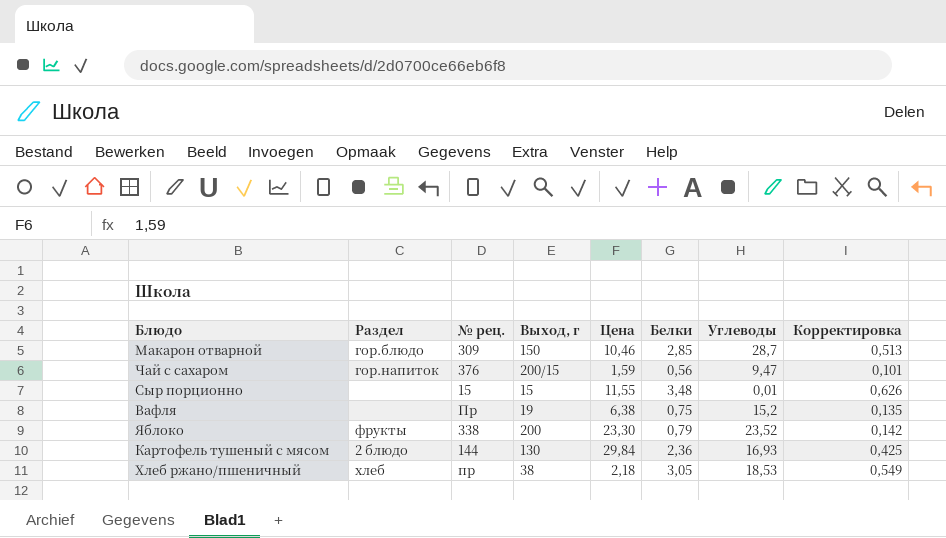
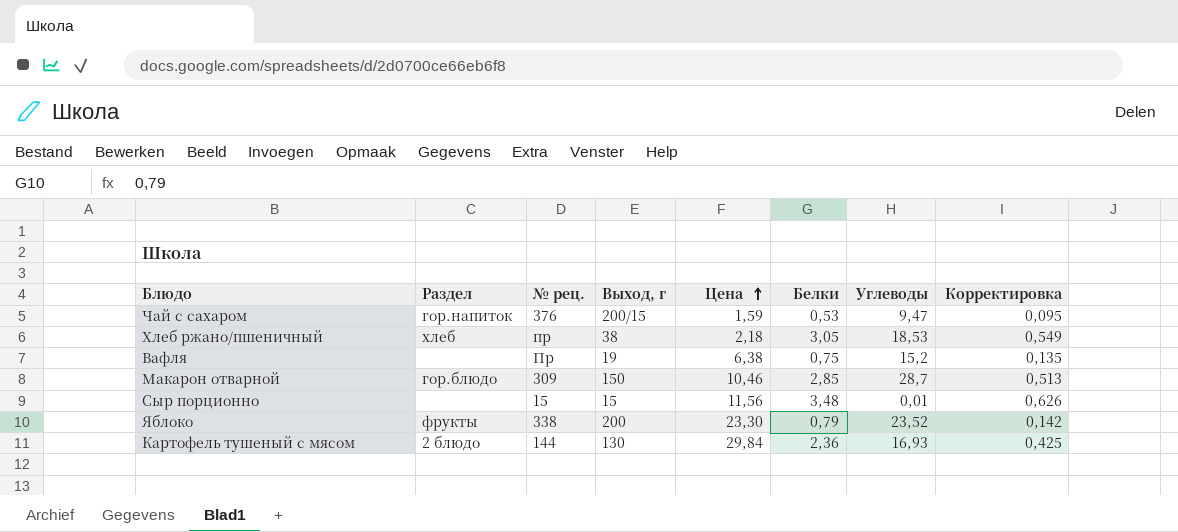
row order: none -> Цена ascending
Чай с сахаром | Белки: 0,56 -> 0,53
Чай с сахаром | Корректировка: 0,101 -> 0,095
Сыр порционно | Цена: 11,55 -> 11,56

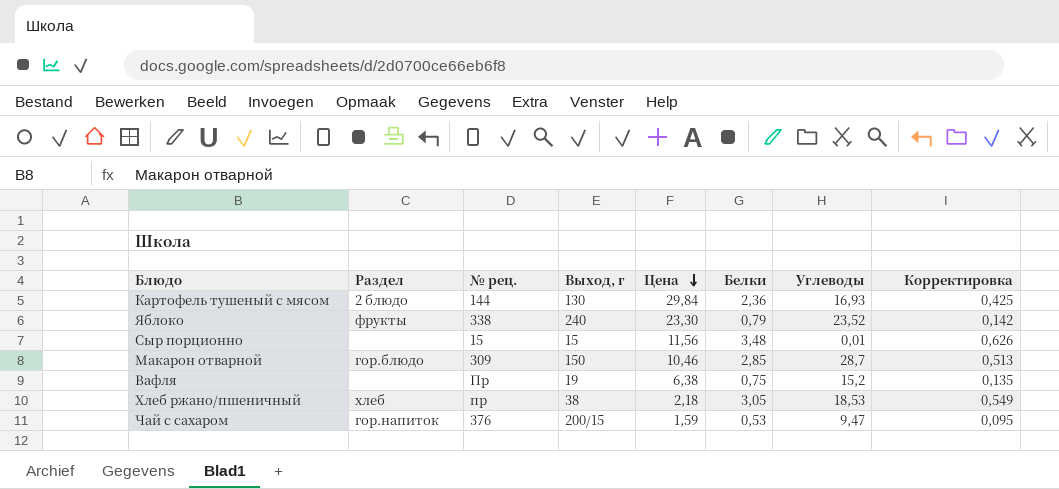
row order: Цена ascending -> Цена descending
Яблоко | Выход, г: 200 -> 240

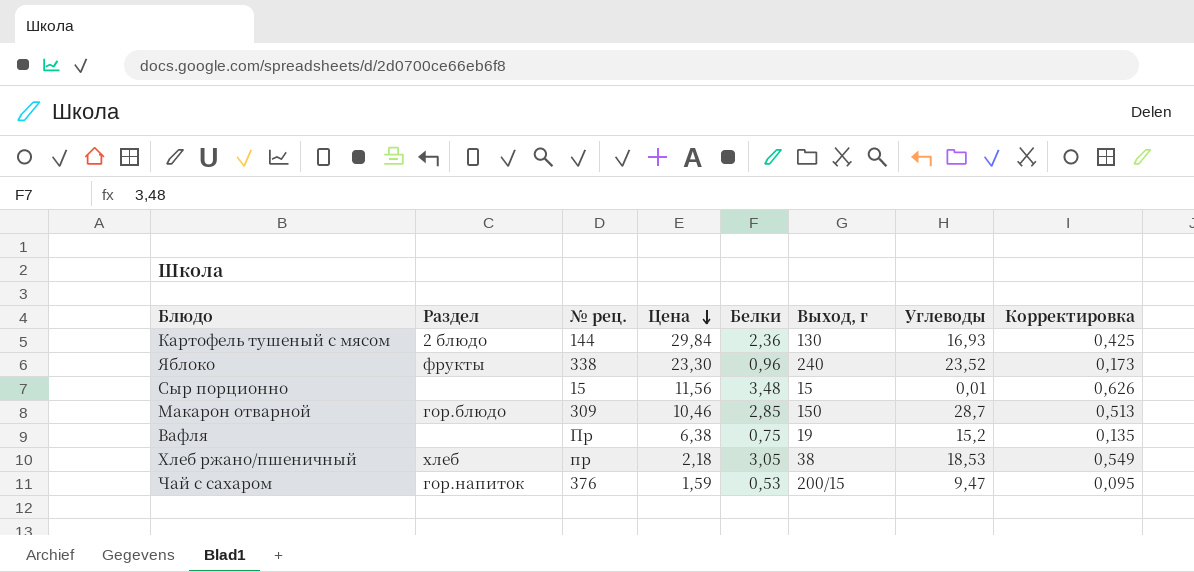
column Выход, г | position: 4 -> 6
Яблоко | Белки: 0,79 -> 0,96
Яблоко | Корректировка: 0,142 -> 0,173

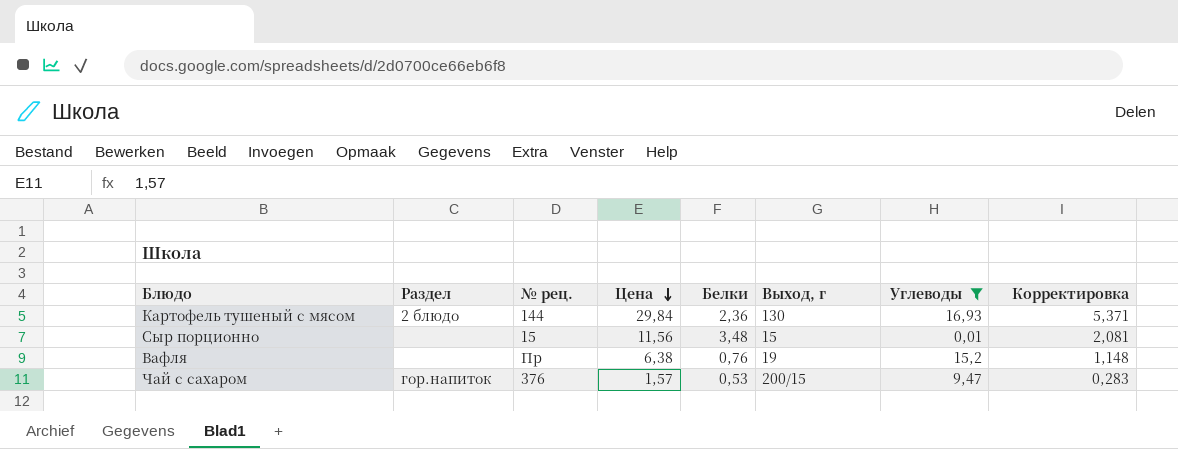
filter: none -> Углеводы <= 16,93
column Корректировка | formula: [Белки] * 0,18 -> [Цена] * 0,18
Вафля | Белки: 0,75 -> 0,76
Чай с сахаром | Цена: 1,59 -> 1,57

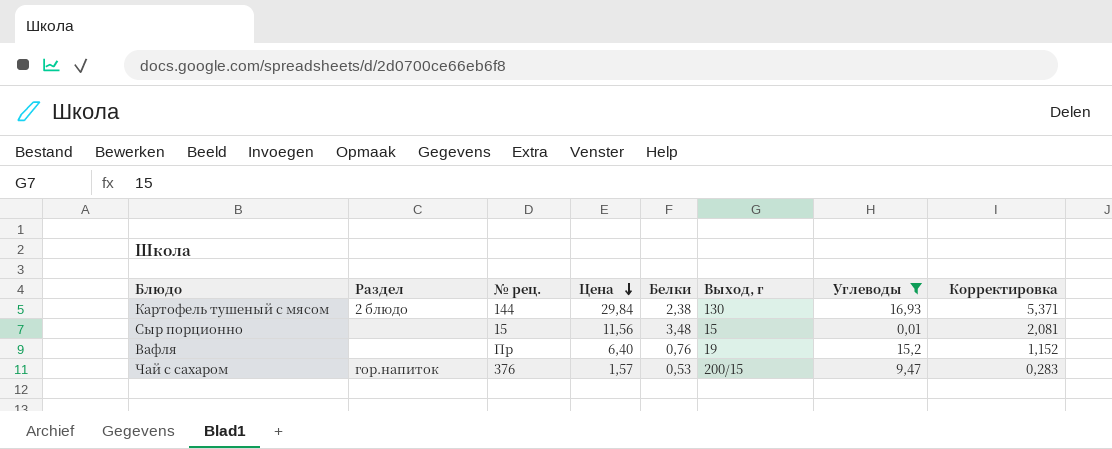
Картофель тушеный с мясом | Белки: 2,36 -> 2,38
Вафля | Цена: 6,38 -> 6,40
Вафля | Корректировка: 1,148 -> 1,152

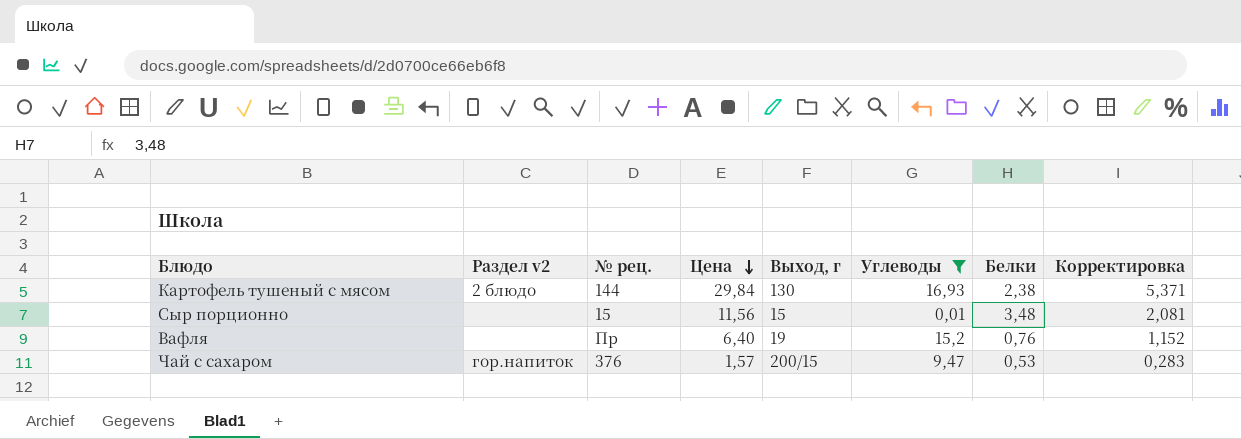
column name: Раздел -> Раздел v2
column Белки | position: 5 -> 7

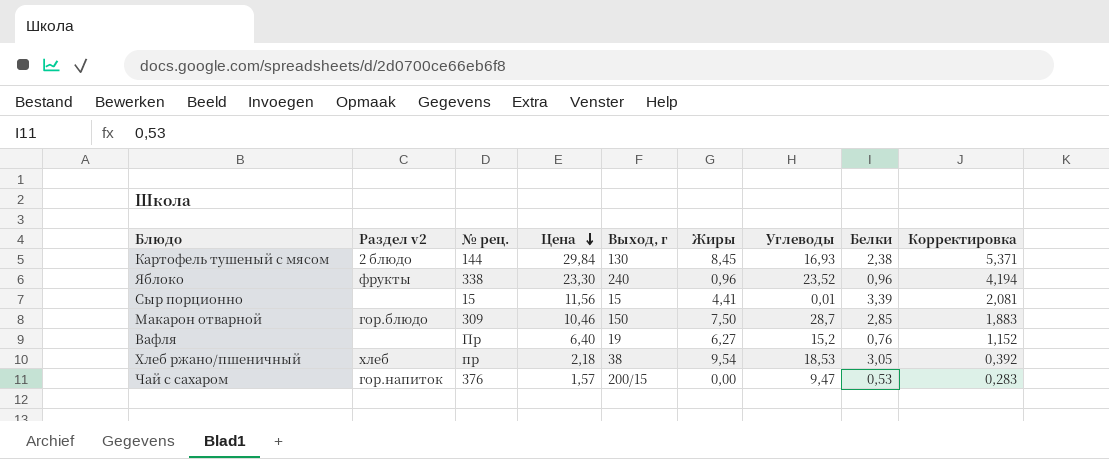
filter: Углеводы <= 16,93 -> none
column Жиры | position: none -> 6
Сыр порционно | Белки: 3,48 -> 3,39

